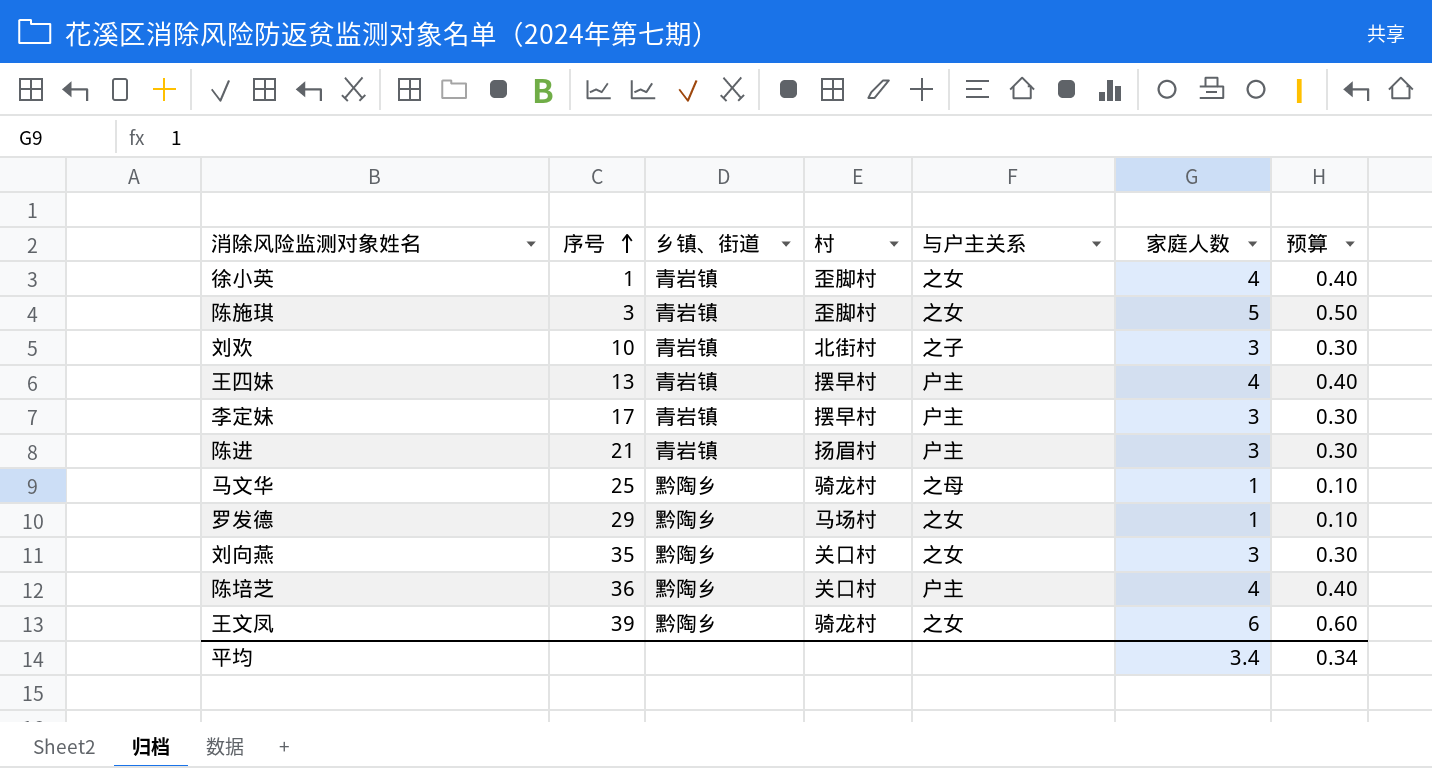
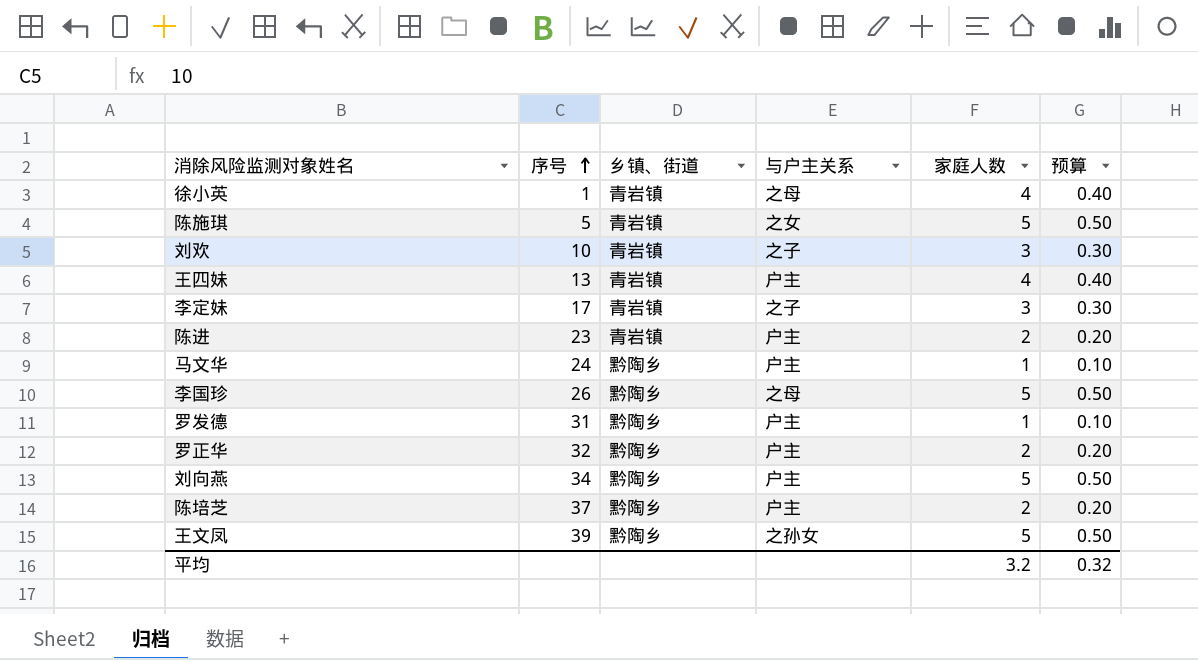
column 村 | position: 4 -> none
徐小英 | 与户主关系: 之女 -> 之母
陈施琪 | 序号: 3 -> 5
李定妹 | 与户主关系: 户主 -> 之子
陈进 | 序号: 21 -> 23
陈进 | 家庭人数: 3 -> 2
陈进 | 预算: 0.30 -> 0.20
马文华 | 序号: 25 -> 24
马文华 | 与户主关系: 之母 -> 户主
row 李国珍: none -> 26 | 黔陶乡 | 之母 | 5 | 0.50
罗发德 | 序号: 29 -> 31
罗发德 | 与户主关系: 之女 -> 户主
row 罗正华: none -> 32 | 黔陶乡 | 户主 | 2 | 0.20
刘向燕 | 序号: 35 -> 34
刘向燕 | 与户主关系: 之女 -> 户主
刘向燕 | 家庭人数: 3 -> 5
刘向燕 | 预算: 0.30 -> 0.50
陈培芝 | 序号: 36 -> 37
陈培芝 | 家庭人数: 4 -> 2
陈培芝 | 预算: 0.40 -> 0.20
王文凤 | 与户主关系: 之女 -> 之孙女
王文凤 | 家庭人数: 6 -> 5
王文凤 | 预算: 0.60 -> 0.50
平均 | 家庭人数: 3.4 -> 3.2
平均 | 预算: 0.34 -> 0.32

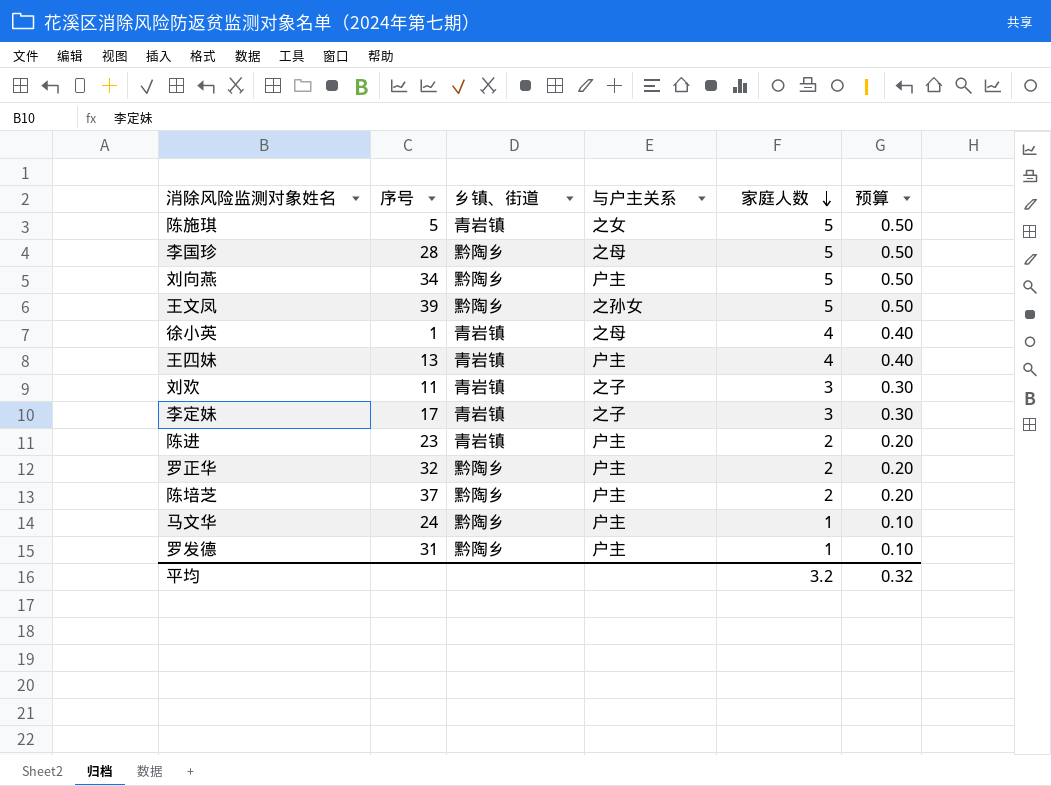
row order: 序号 ascending -> 家庭人数 descending
李国珍 | 序号: 26 -> 28
刘欢 | 序号: 10 -> 11

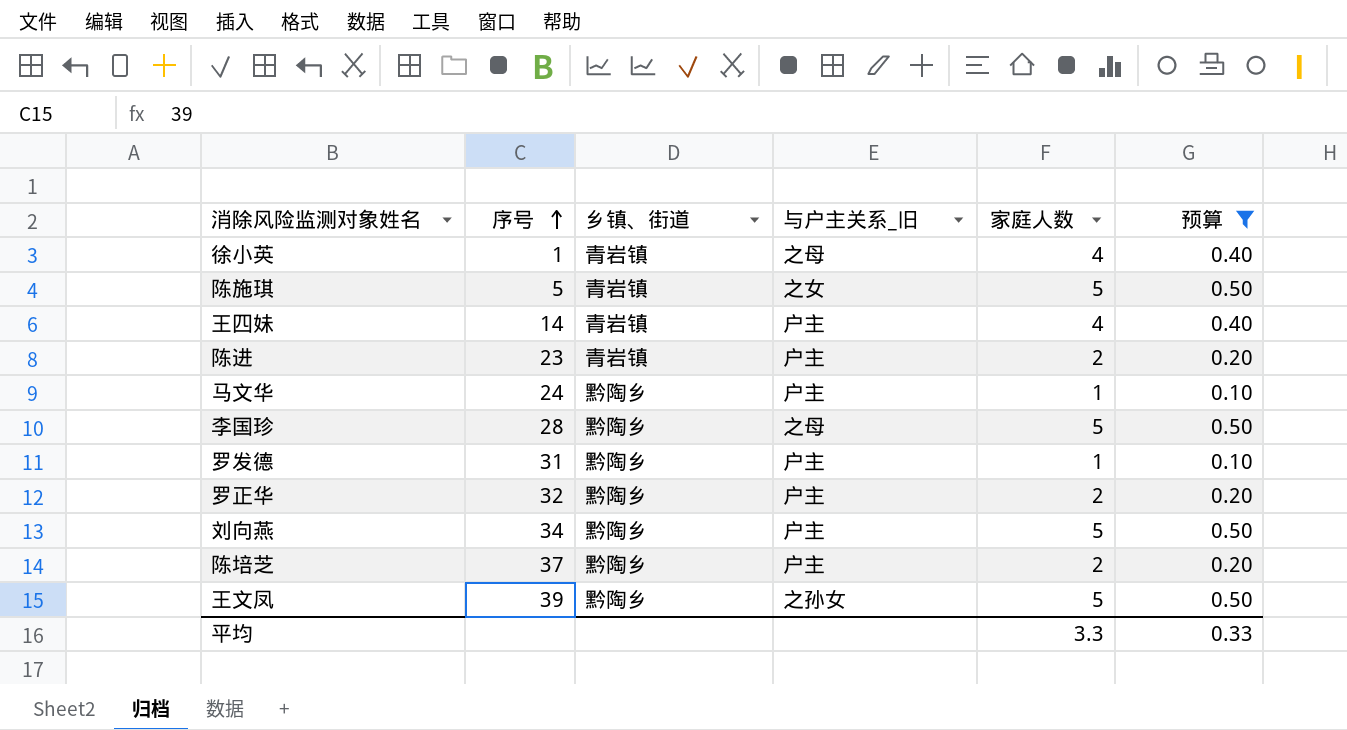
filter: none -> 预算 != 0.30
row order: 家庭人数 descending -> 序号 ascending
column name: 与户主关系 -> 与户主关系_旧
王四妹 | 序号: 13 -> 14
平均 | 家庭人数: 3.2 -> 3.3
平均 | 预算: 0.32 -> 0.33

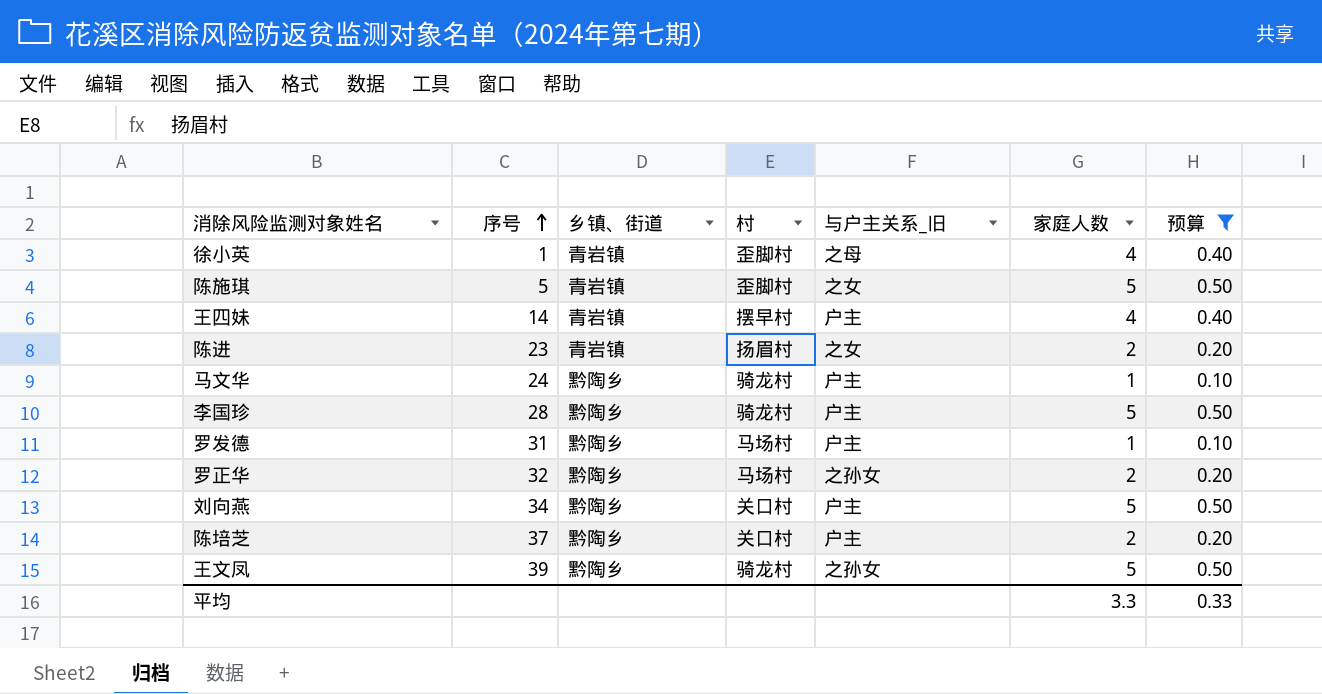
column 村 | position: none -> 4
陈进 | 与户主关系_旧: 户主 -> 之女
李国珍 | 与户主关系_旧: 之母 -> 户主
罗正华 | 与户主关系_旧: 户主 -> 之孙女

